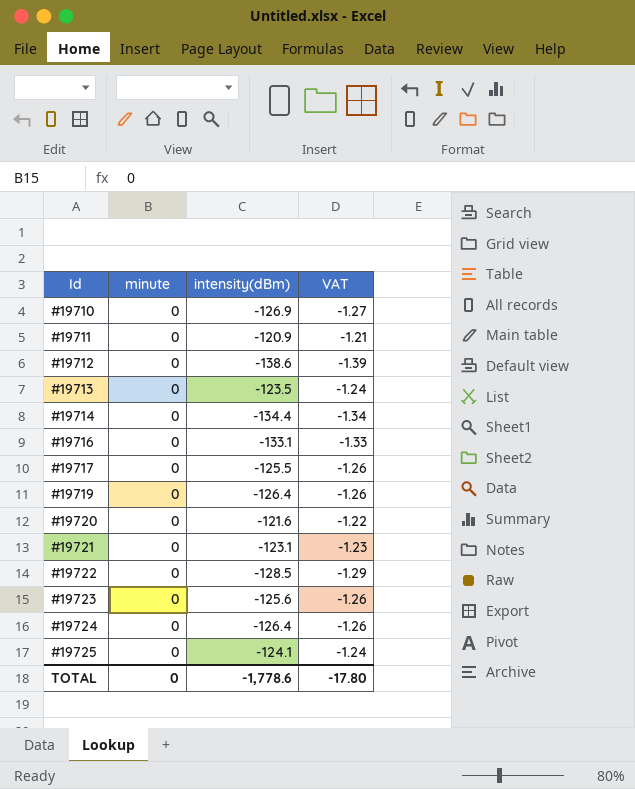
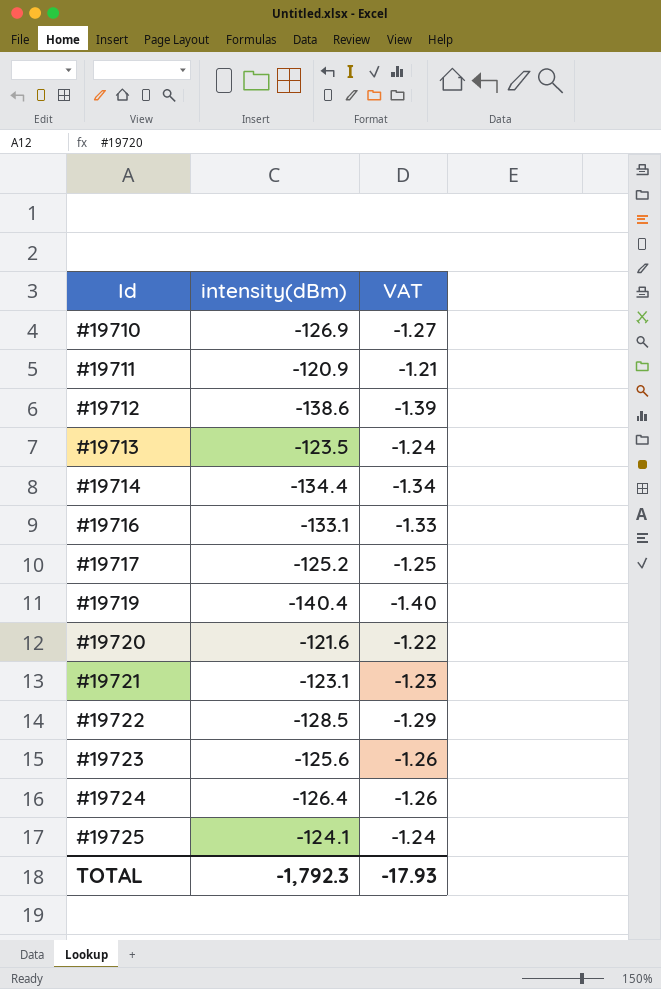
column minute | position: 2 -> none
#19717 | intensity(dBm): -125.5 -> -125.2
#19717 | VAT: -1.26 -> -1.25
#19719 | intensity(dBm): -126.4 -> -140.4
#19719 | VAT: -1.26 -> -1.40
TOTAL | intensity(dBm): -1,778.6 -> -1,792.3
TOTAL | VAT: -17.80 -> -17.93

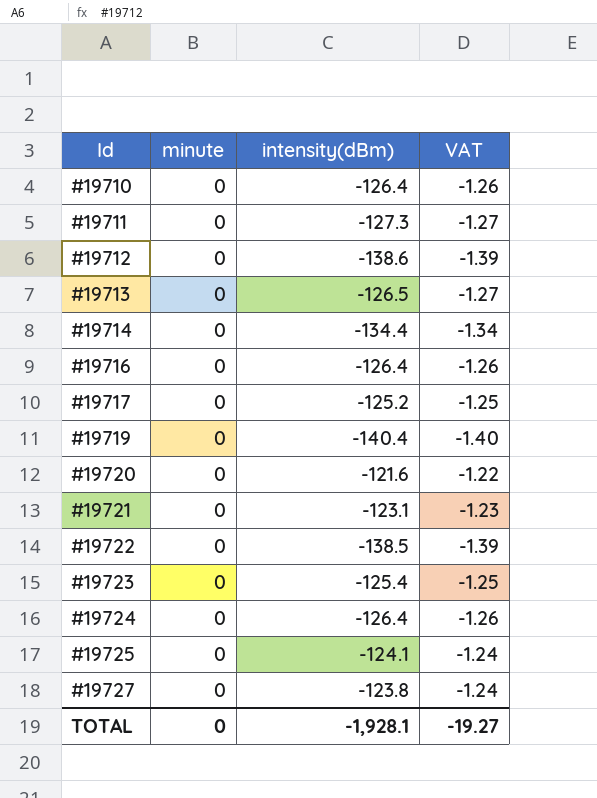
column minute | position: none -> 2
#19710 | intensity(dBm): -126.9 -> -126.4
#19710 | VAT: -1.27 -> -1.26
#19711 | intensity(dBm): -120.9 -> -127.3
#19711 | VAT: -1.21 -> -1.27
#19713 | intensity(dBm): -123.5 -> -126.5
#19713 | VAT: -1.24 -> -1.27
#19716 | intensity(dBm): -133.1 -> -126.4
#19716 | VAT: -1.33 -> -1.26
#19722 | intensity(dBm): -128.5 -> -138.5
#19722 | VAT: -1.29 -> -1.39
#19723 | intensity(dBm): -125.6 -> -125.4
#19723 | VAT: -1.26 -> -1.25
row #19727: none -> 0 | -123.8 | -1.24
TOTAL | intensity(dBm): -1,792.3 -> -1,928.1
TOTAL | VAT: -17.93 -> -19.27

